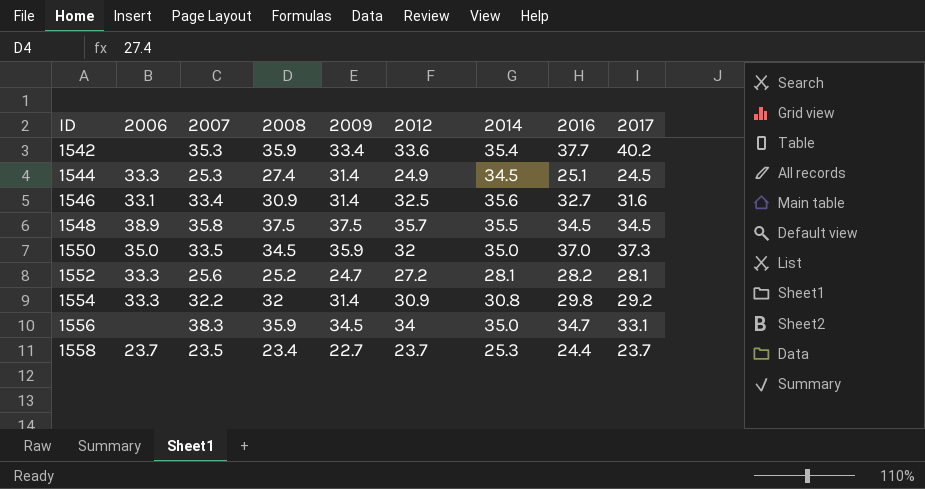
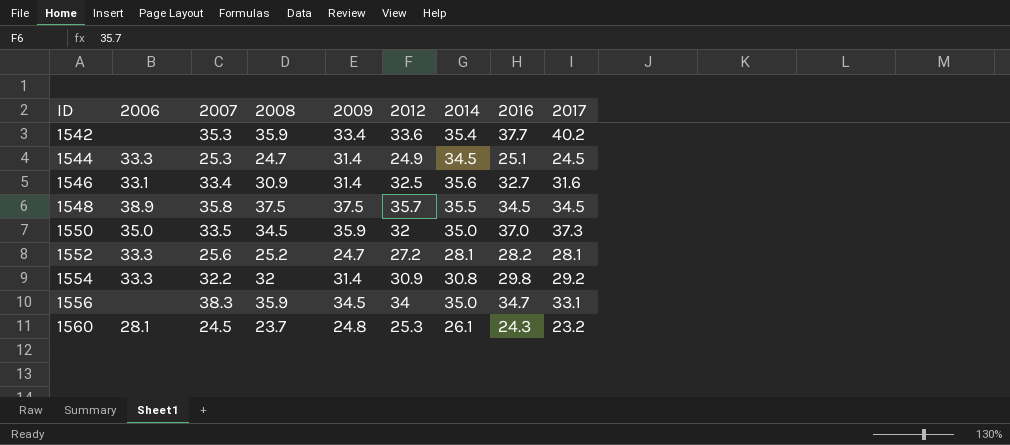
row 1558: 23.7 | 23.5 | 23.4 | 22.7 | 23.7 | 25.3 | 24.4 | 23.7 -> none
1544 | 2008: 27.4 -> 24.7
row 1560: none -> 28.1 | 24.5 | 23.7 | 24.8 | 25.3 | 26.1 | 24.3 | 23.2

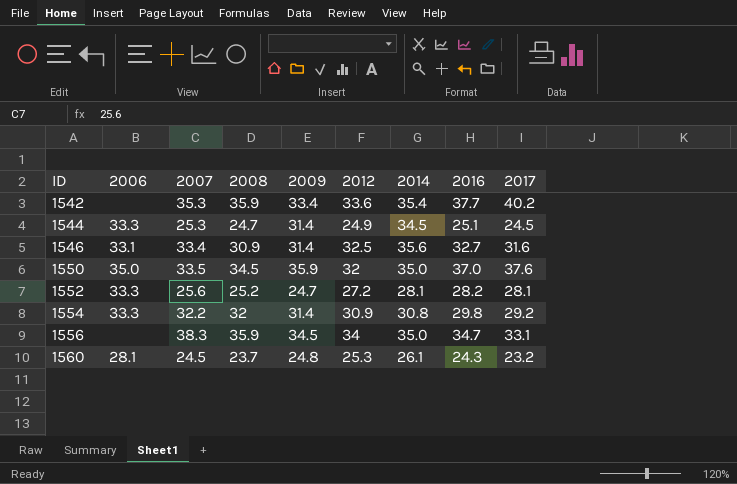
row 1548: 38.9 | 35.8 | 37.5 | 37.5 | 35.7 | 35.5 | 34.5 | 34.5 -> none
1550 | 2017: 37.3 -> 37.6

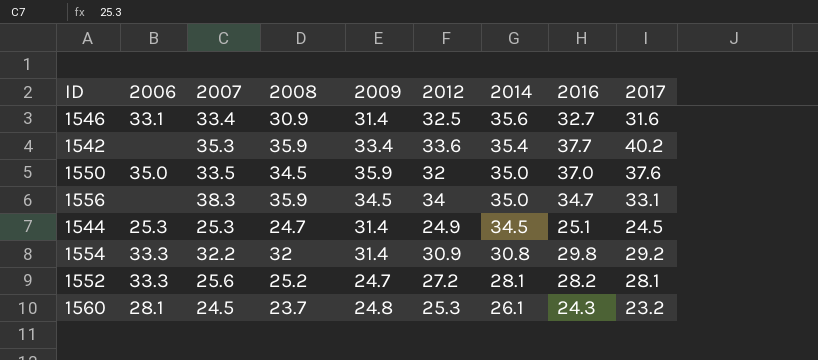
row order: ID ascending -> 2014 descending
1544 | 2006: 33.3 -> 25.3

